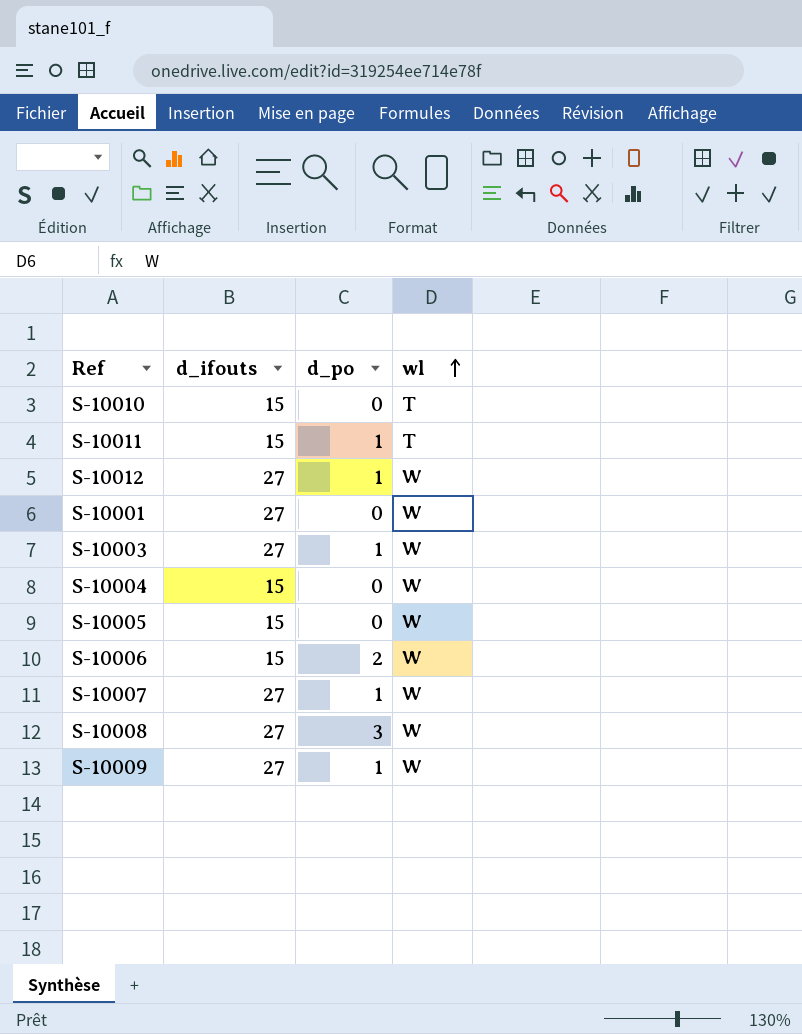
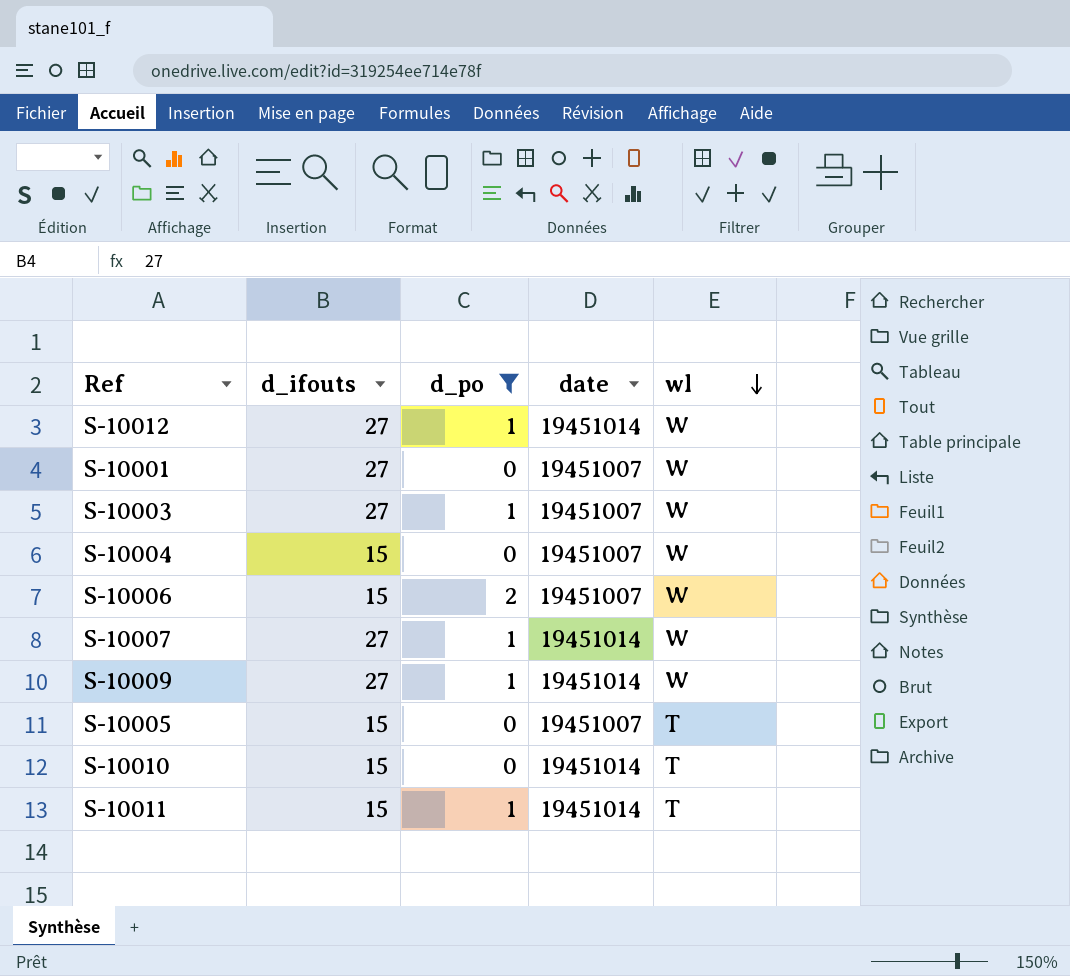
filter: none -> d_po != 3
row order: wl ascending -> wl descending
column date | position: none -> 4
S-10005 | wl: W -> T

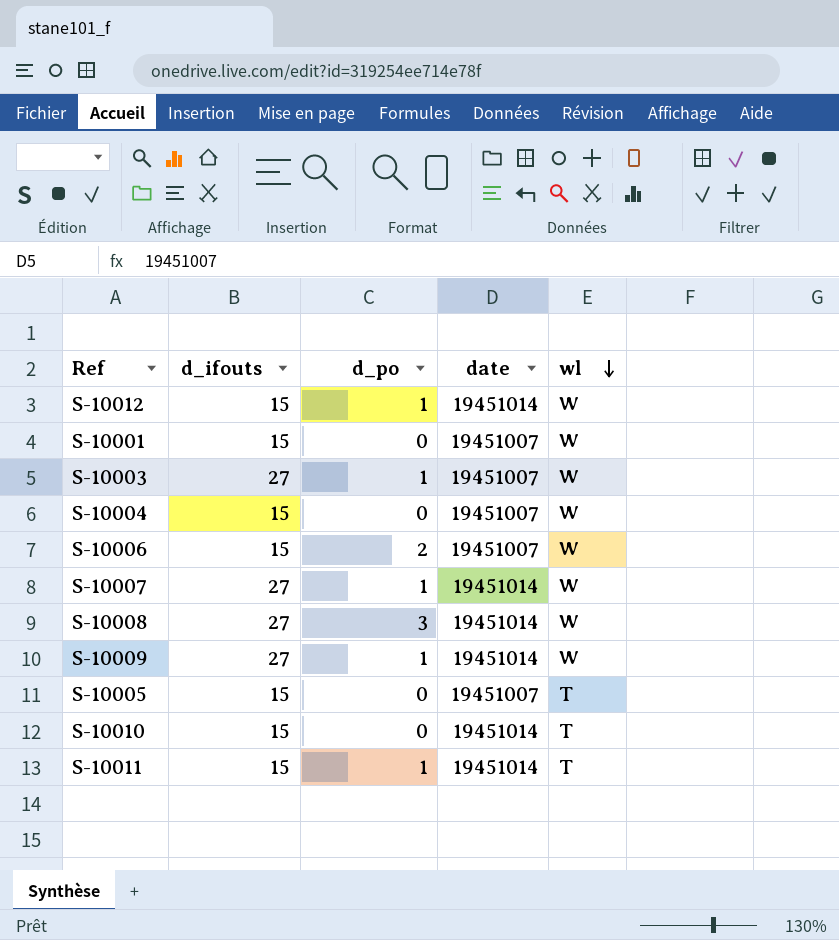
filter: d_po != 3 -> none
S-10012 | d_ifouts: 27 -> 15
S-10001 | d_ifouts: 27 -> 15

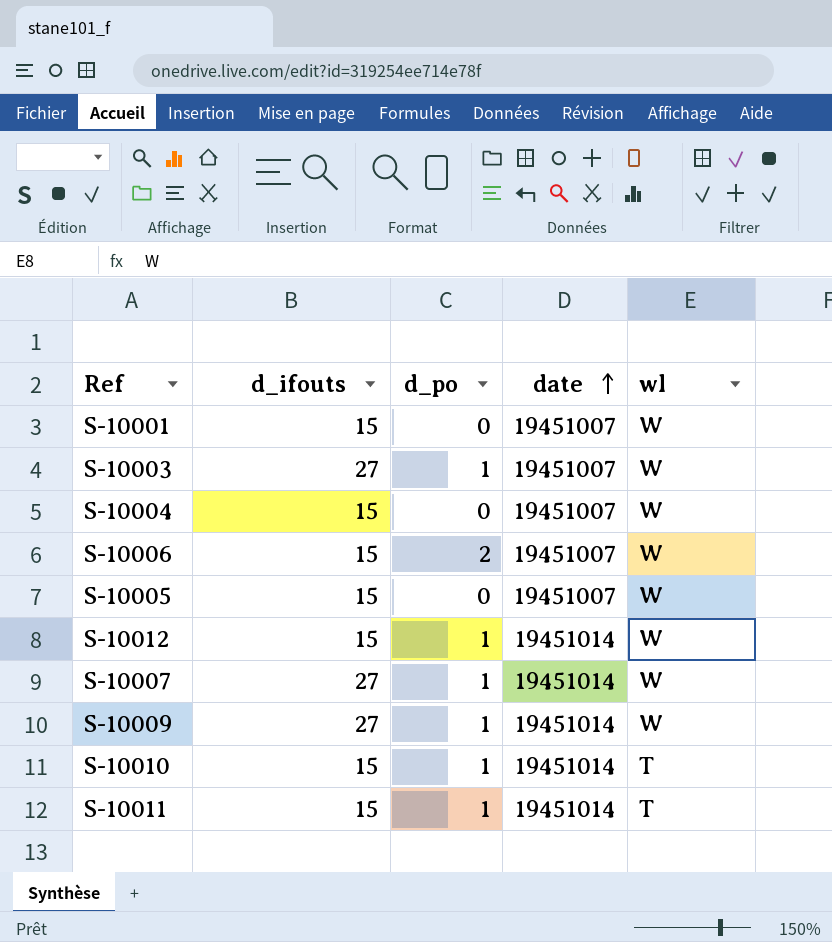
row order: wl descending -> date ascending
row S-10008: 27 | 3 | 19451014 | W -> none
S-10005 | wl: T -> W
S-10010 | d_po: 0 -> 1

